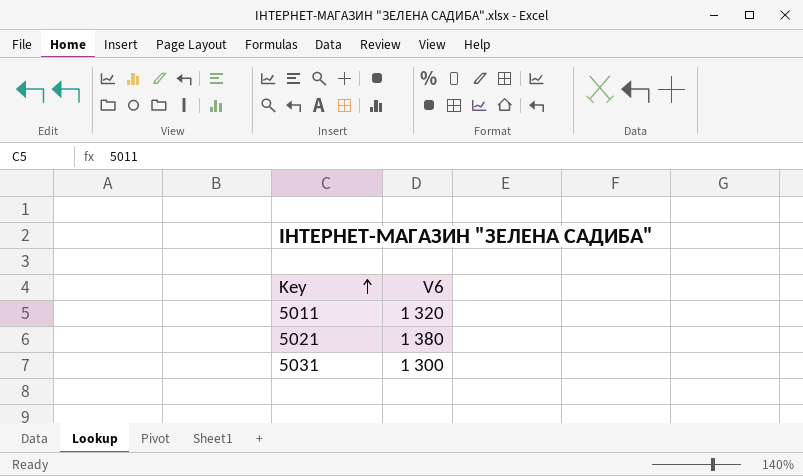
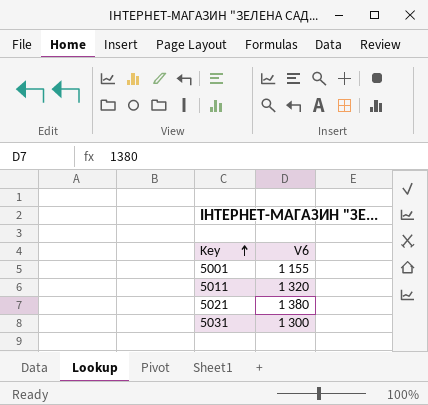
row 5001: none -> 1 155

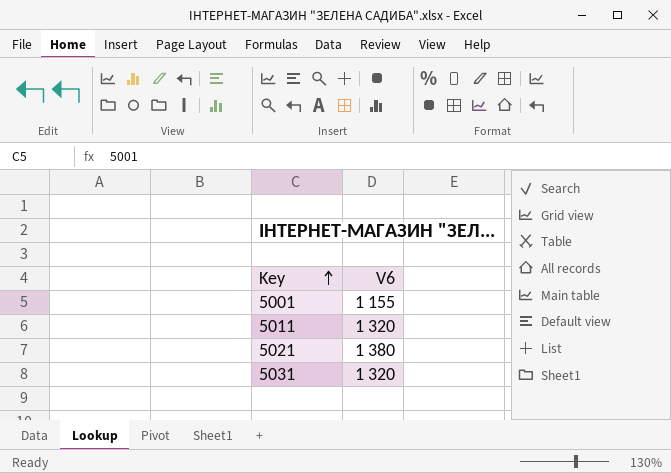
5031 | V6: 1 300 -> 1 320

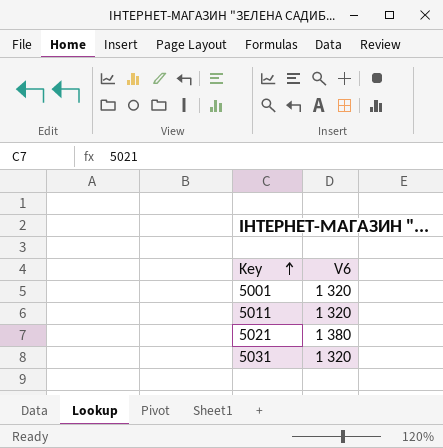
5001 | V6: 1 155 -> 1 320

